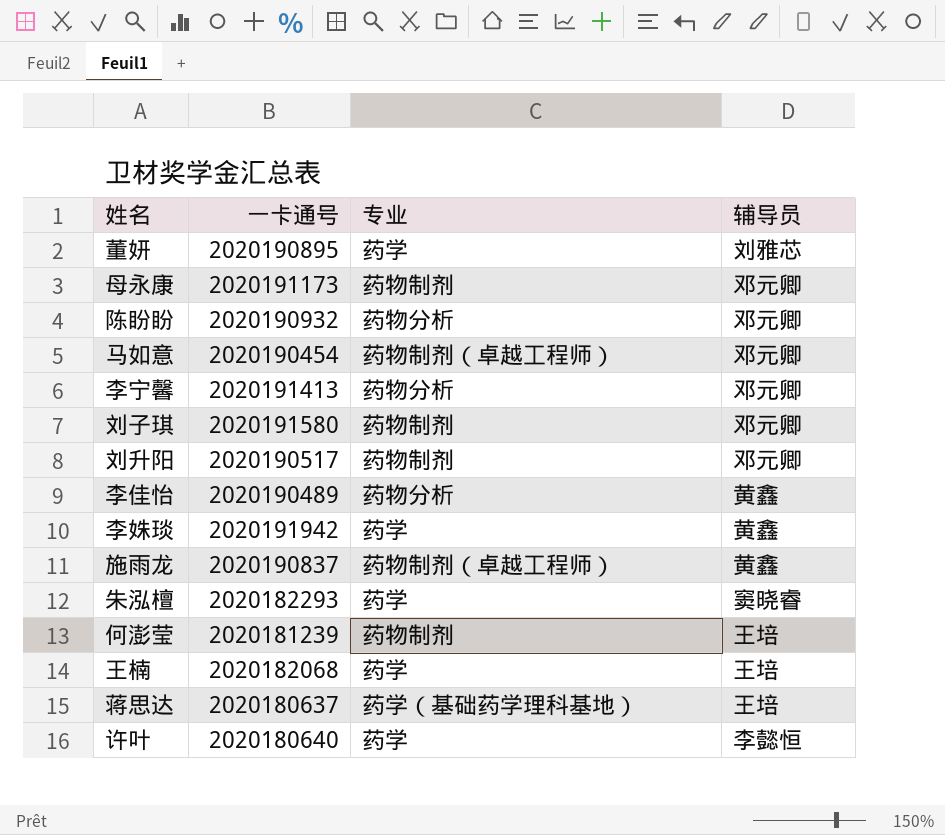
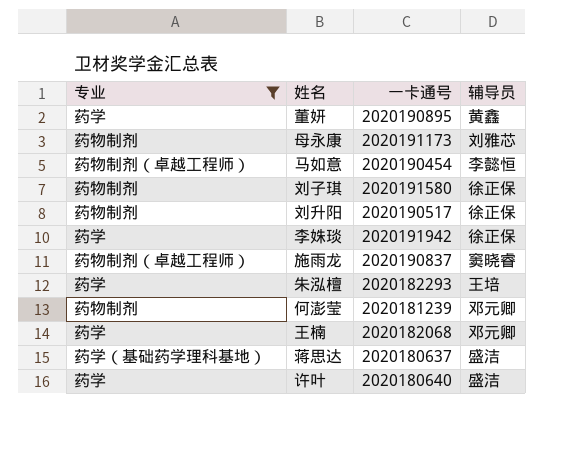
filter: none -> 专业 != 药物分析
column 专业 | position: 3 -> 1
董妍 | 辅导员: 刘雅芯 -> 黄鑫
母永康 | 辅导员: 邓元卿 -> 刘雅芯
马如意 | 辅导员: 邓元卿 -> 李懿恒
刘子琪 | 辅导员: 邓元卿 -> 徐正保
刘升阳 | 辅导员: 邓元卿 -> 徐正保
李姝琰 | 辅导员: 黄鑫 -> 徐正保
施雨龙 | 辅导员: 黄鑫 -> 窦晓睿
朱泓檀 | 辅导员: 窦晓睿 -> 王培
何澎莹 | 辅导员: 王培 -> 邓元卿
王楠 | 辅导员: 王培 -> 邓元卿
蒋思达 | 辅导员: 王培 -> 盛洁
许叶 | 辅导员: 李懿恒 -> 盛洁

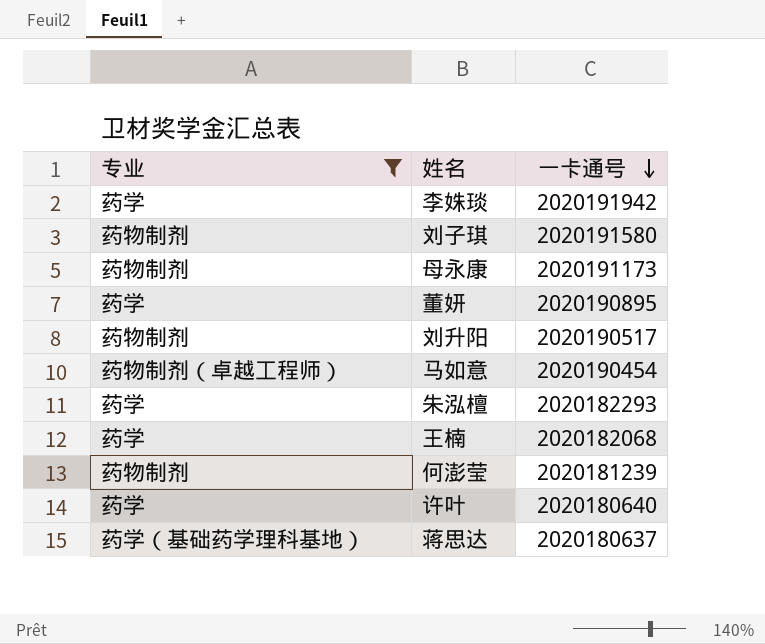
row order: none -> 一卡通号 descending
column 辅导员 | position: 4 -> none
row 施雨龙: 药物制剂（卓越工程师） | 2020190837 | 窦晓睿 -> none

